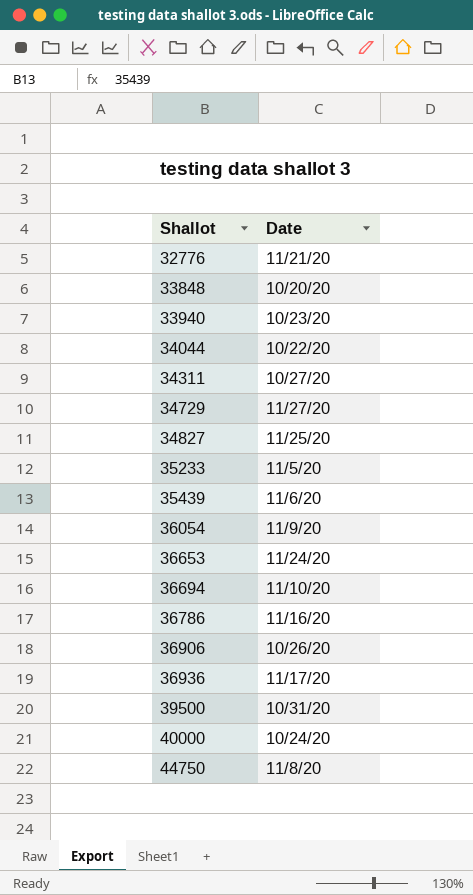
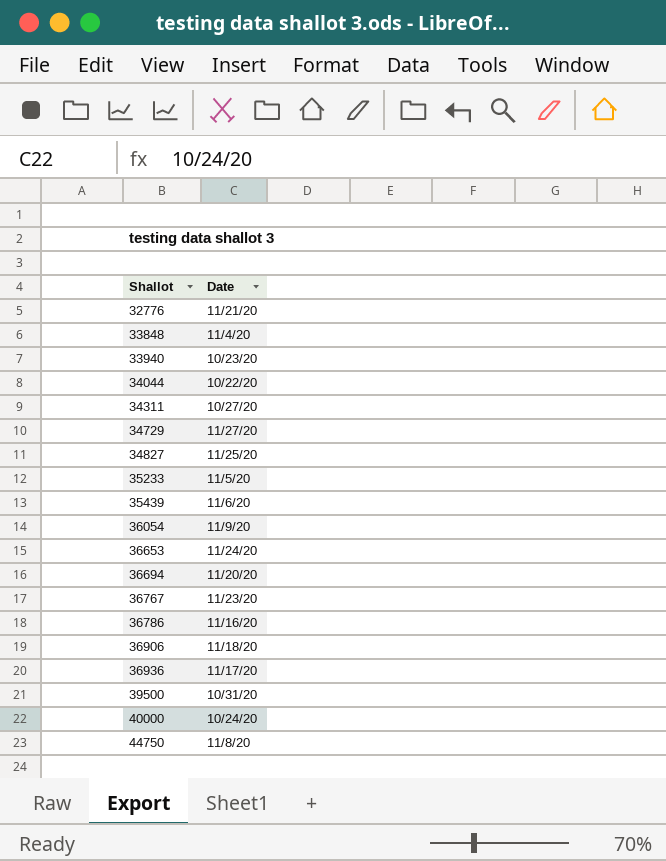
33848 | Date: 10/20/20 -> 11/4/20
36694 | Date: 11/10/20 -> 11/20/20
row 36767: none -> 11/23/20
36906 | Date: 10/26/20 -> 11/18/20

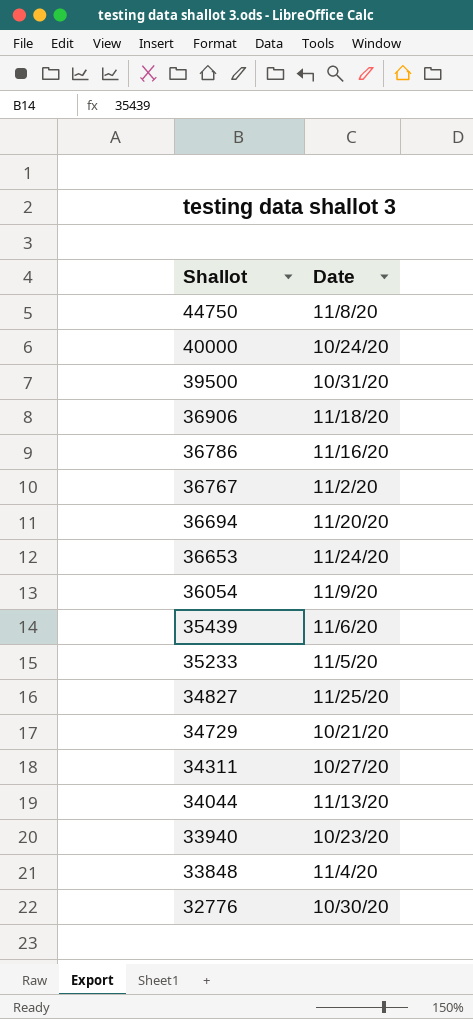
row order: Shallot ascending -> Shallot descending
row 36936: 11/17/20 -> none
36767 | Date: 11/23/20 -> 11/2/20
34729 | Date: 11/27/20 -> 10/21/20
34044 | Date: 10/22/20 -> 11/13/20
32776 | Date: 11/21/20 -> 10/30/20

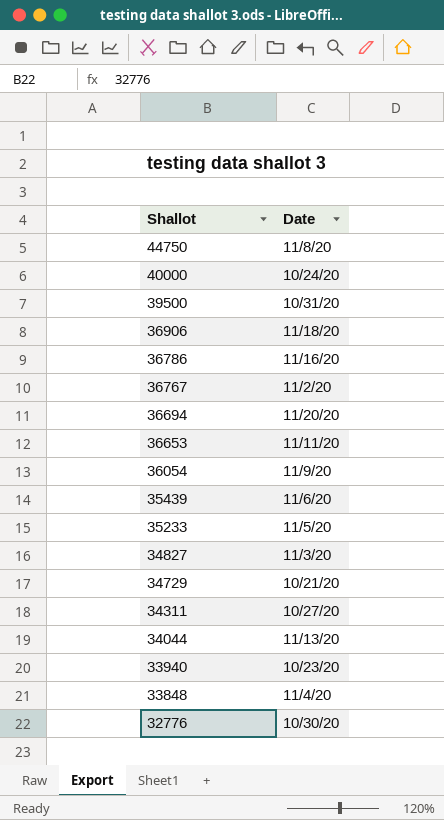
36653 | Date: 11/24/20 -> 11/11/20
34827 | Date: 11/25/20 -> 11/3/20

